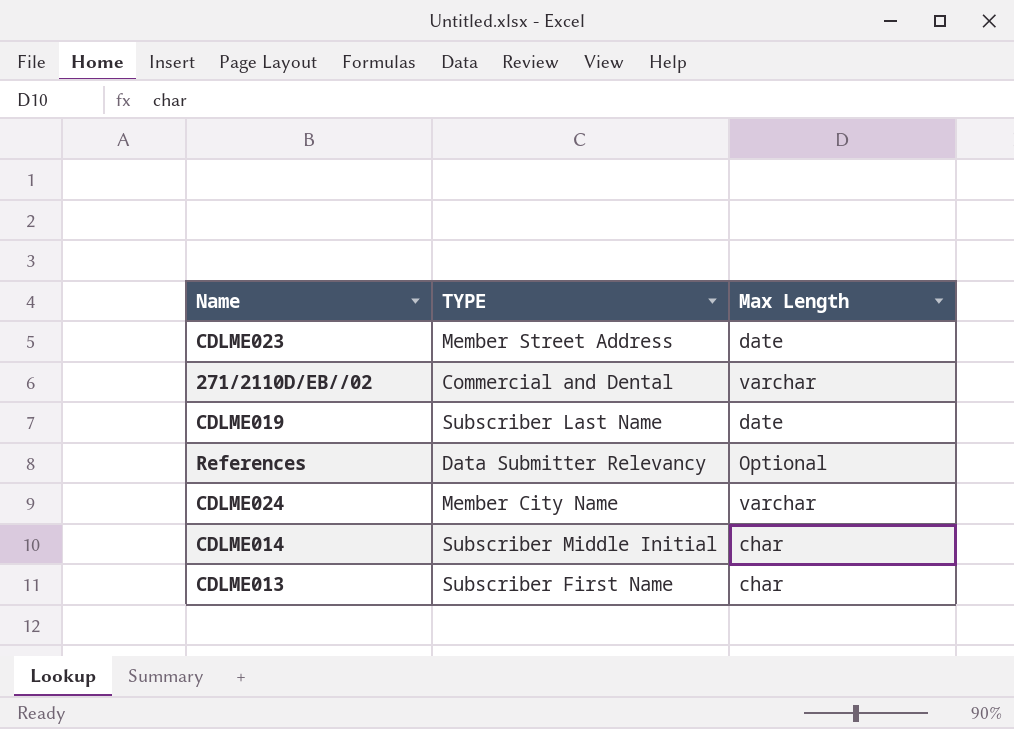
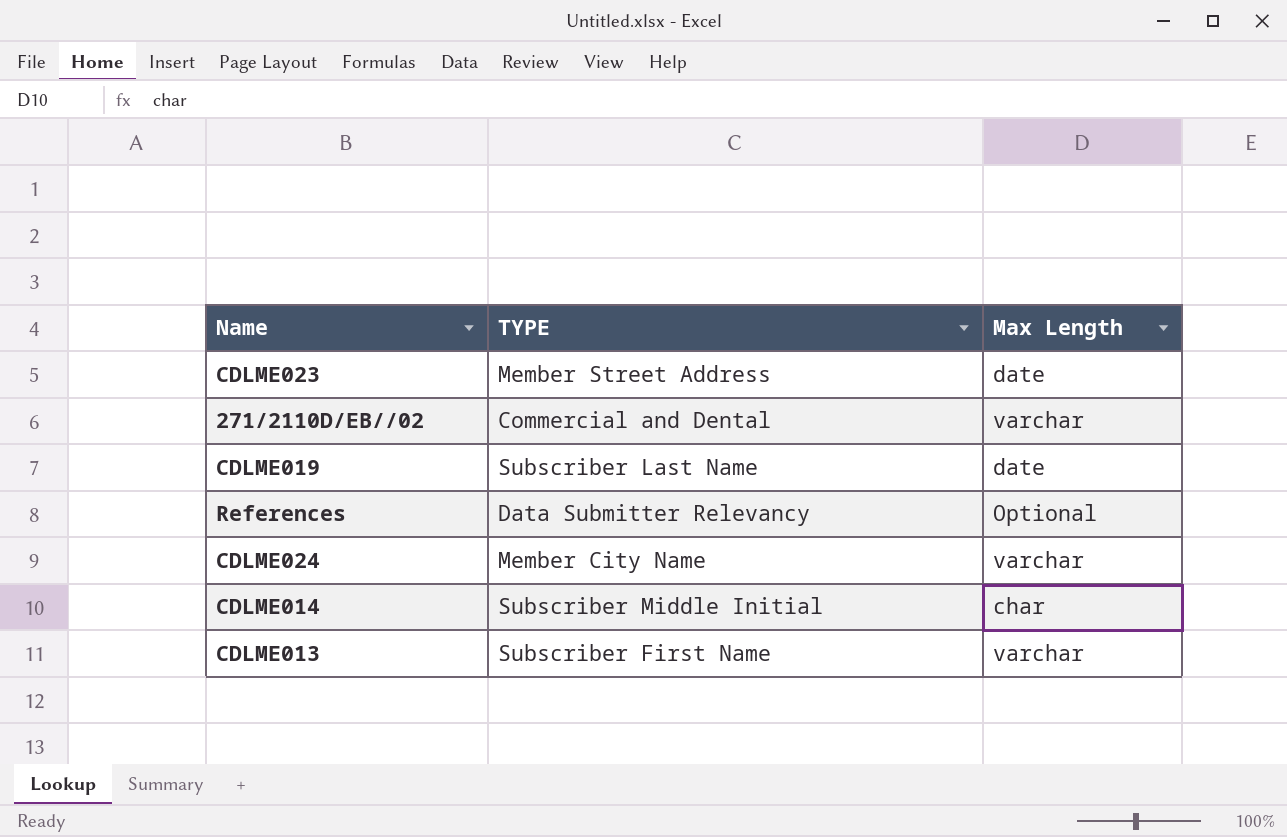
CDLME013 | Max Length: char -> varchar

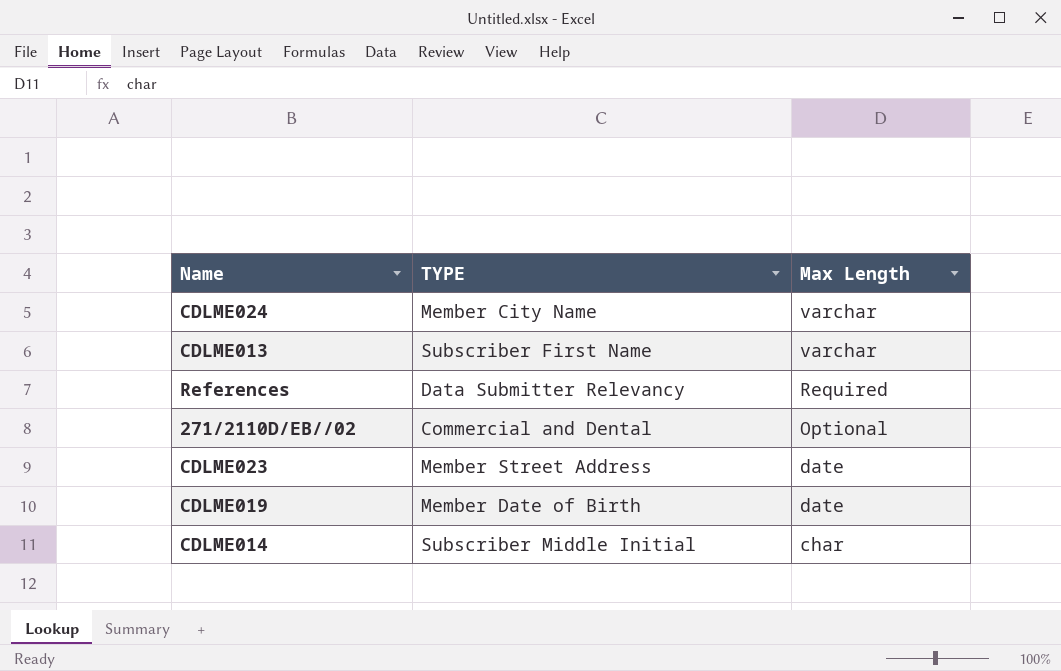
row order: none -> Max Length descending
References | Max Length: Optional -> Required
271/2110D/EB//02 | Max Length: varchar -> Optional
CDLME019 | TYPE: Subscriber Last Name -> Member Date of Birth

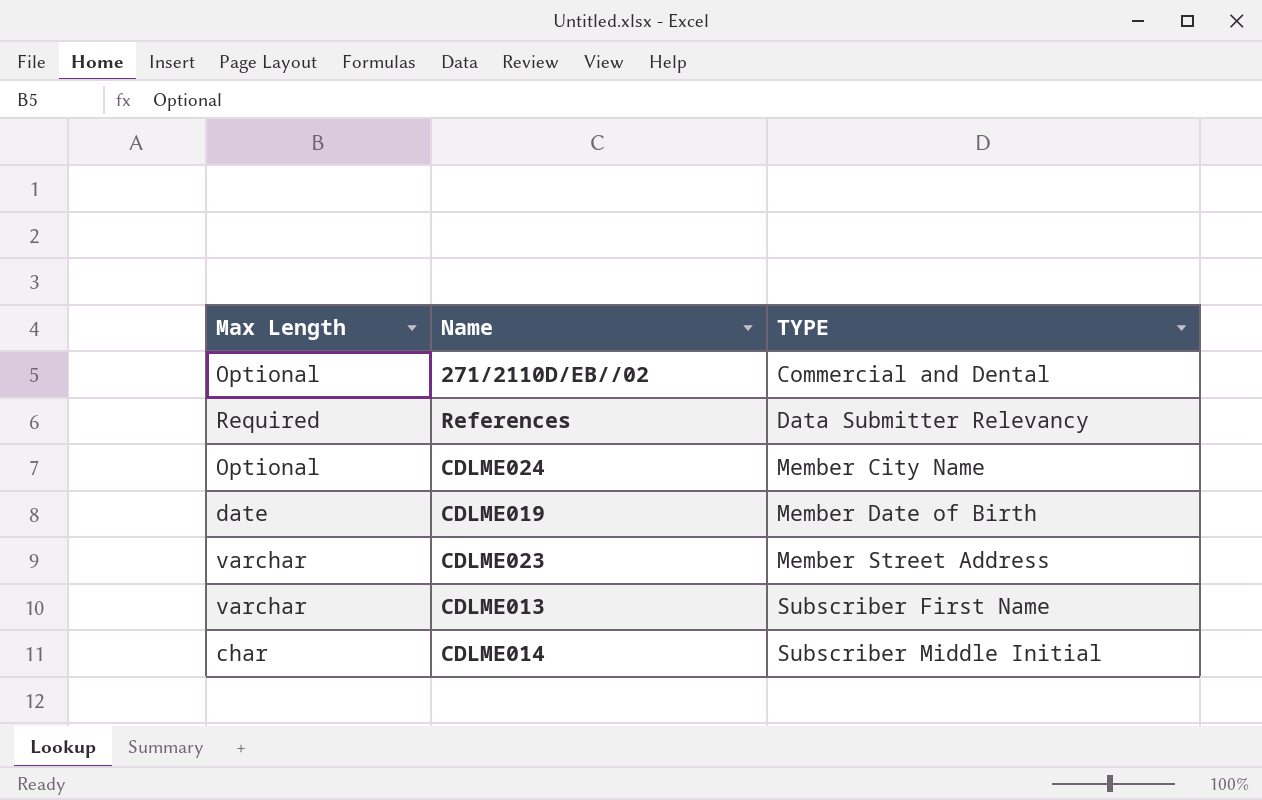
row order: Max Length descending -> TYPE ascending
column Max Length | position: 3 -> 1
CDLME024 | Max Length: varchar -> Optional
CDLME023 | Max Length: date -> varchar

